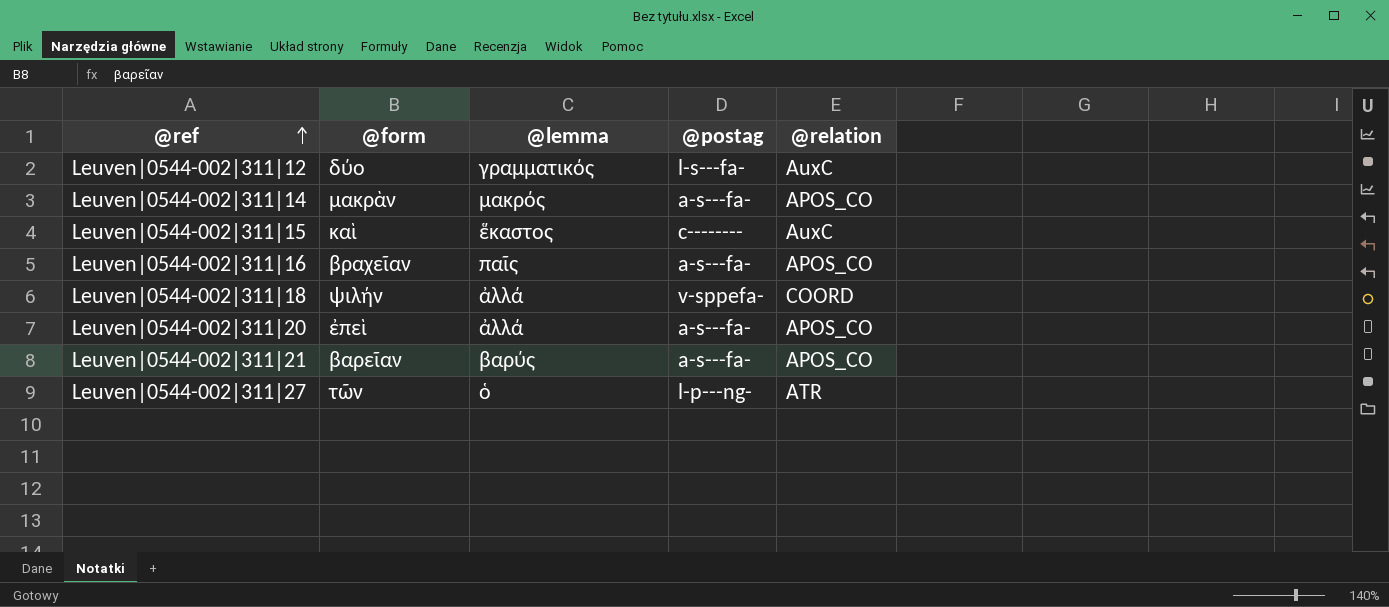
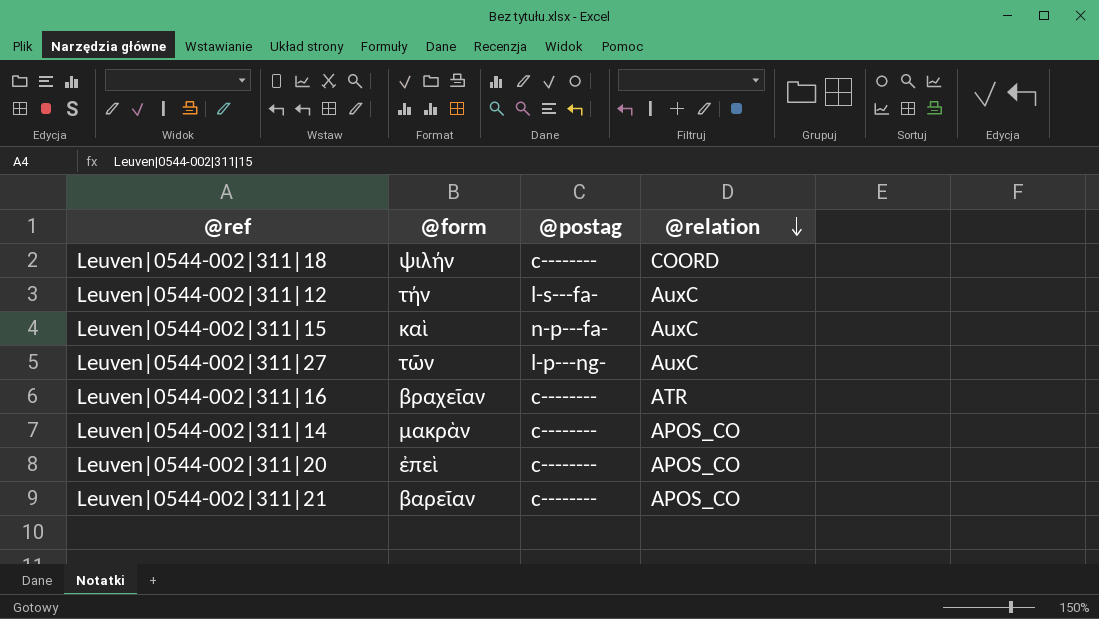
row order: @ref ascending -> @relation descending
column @lemma | position: 3 -> none
Leuven|0544-002|311|18 | @postag: v-sppefa- -> c--------
Leuven|0544-002|311|12 | @form: δύο -> τήν
Leuven|0544-002|311|15 | @postag: c-------- -> n-p---fa-
Leuven|0544-002|311|27 | @relation: ATR -> AuxC
Leuven|0544-002|311|16 | @postag: a-s---fa- -> c--------
Leuven|0544-002|311|16 | @relation: APOS_CO -> ATR
Leuven|0544-002|311|14 | @postag: a-s---fa- -> c--------
Leuven|0544-002|311|20 | @postag: a-s---fa- -> c--------
Leuven|0544-002|311|21 | @postag: a-s---fa- -> c--------

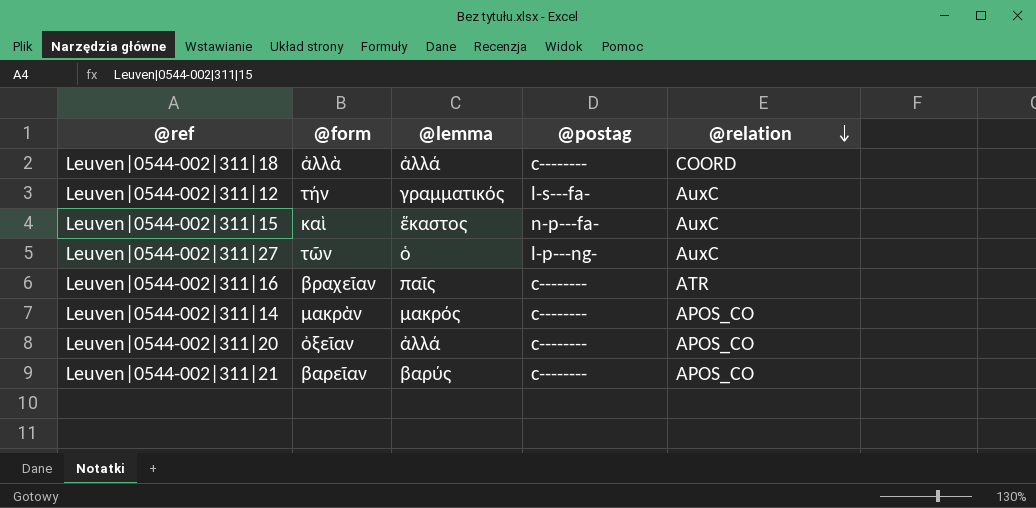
column @lemma | position: none -> 3
Leuven|0544-002|311|18 | @form: ψιλήν -> ἀλλὰ
Leuven|0544-002|311|20 | @form: ἐπεὶ -> ὀξεῖαν

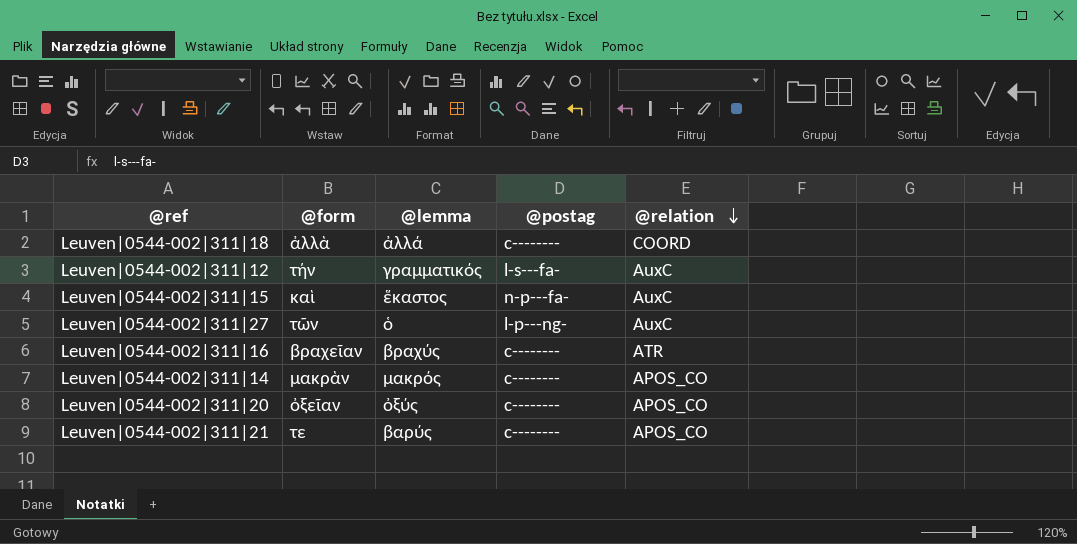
Leuven|0544-002|311|16 | @lemma: παῖς -> βραχύς
Leuven|0544-002|311|20 | @lemma: ἀλλά -> ὀξύς
Leuven|0544-002|311|21 | @form: βαρεῖαν -> τε

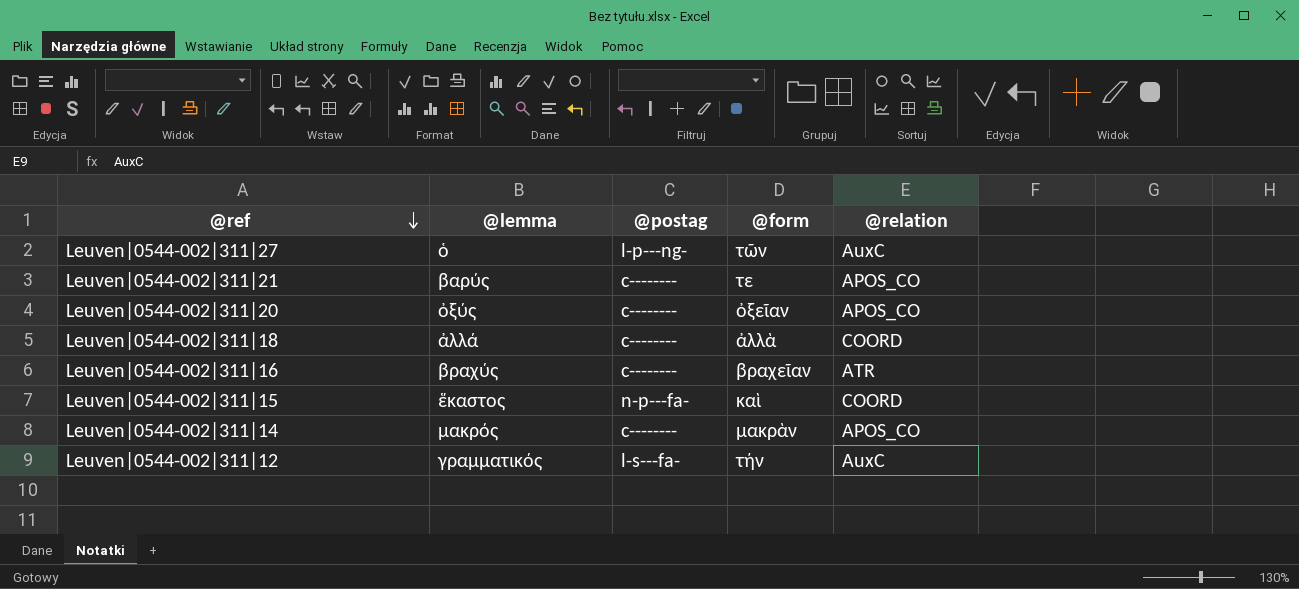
row order: @relation descending -> @ref descending
column @form | position: 2 -> 4
Leuven|0544-002|311|15 | @relation: AuxC -> COORD

